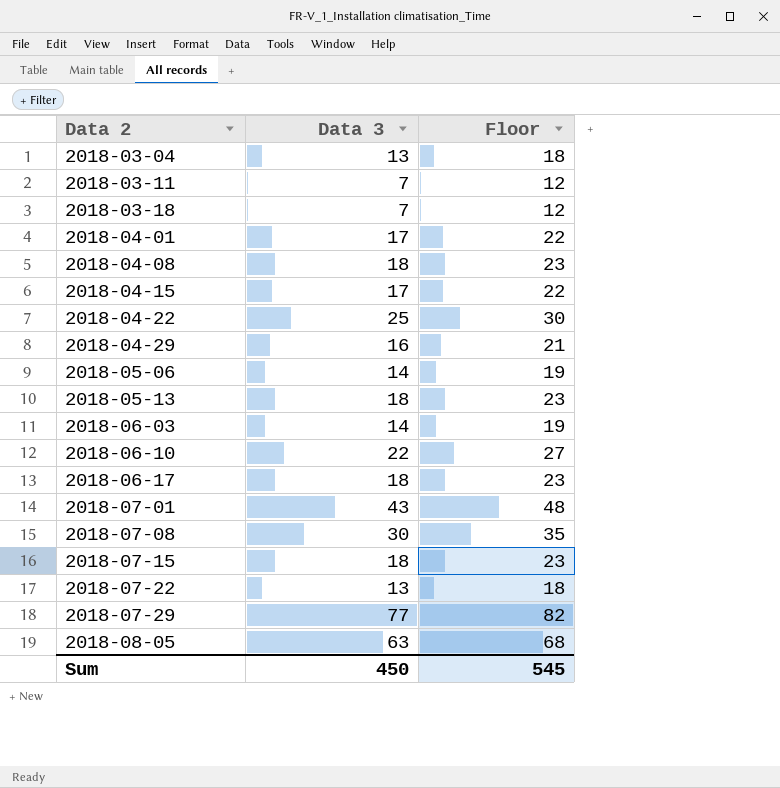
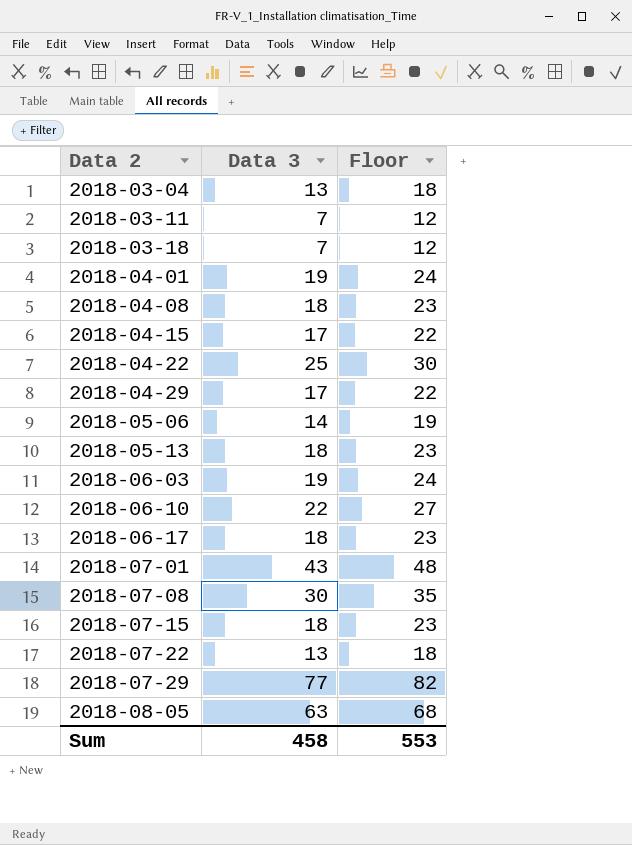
2018-04-01 | Data 3: 17 -> 19
2018-04-01 | Floor: 22 -> 24
2018-04-29 | Data 3: 16 -> 17
2018-04-29 | Floor: 21 -> 22
2018-06-03 | Data 3: 14 -> 19
2018-06-03 | Floor: 19 -> 24
Sum | Data 3: 450 -> 458
Sum | Floor: 545 -> 553

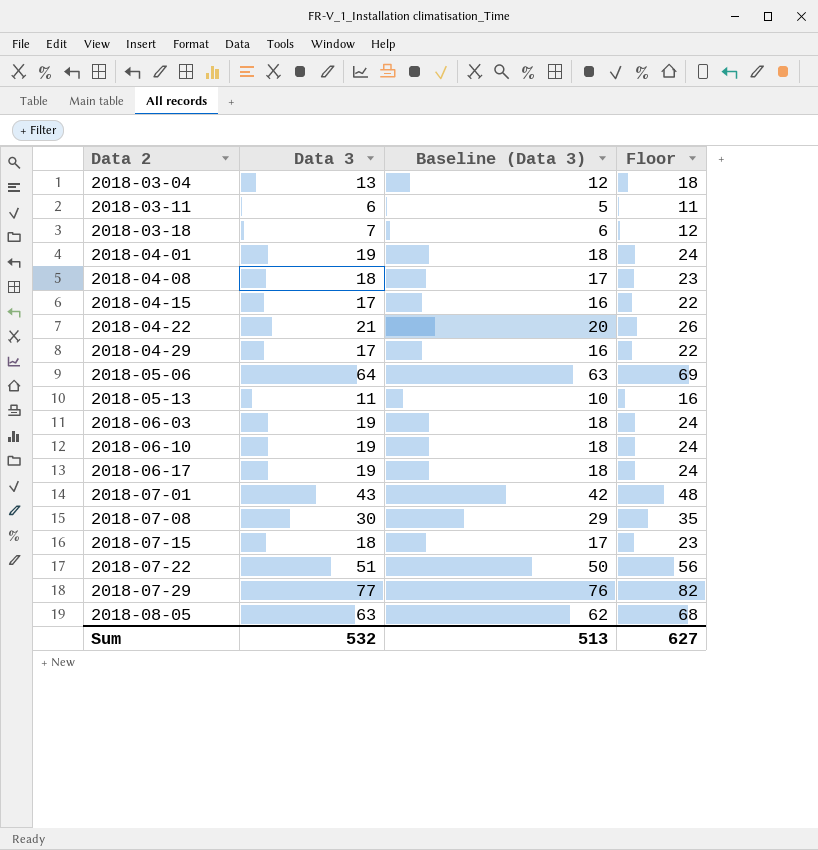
column Baseline (Data 3) | formula: none -> [Data 3] - 1
2018-03-11 | Data 3: 7 -> 6
2018-03-11 | Floor: 12 -> 11
2018-04-22 | Data 3: 25 -> 21
2018-04-22 | Floor: 30 -> 26
2018-05-06 | Data 3: 14 -> 64
2018-05-06 | Floor: 19 -> 69
2018-05-13 | Data 3: 18 -> 11
2018-05-13 | Floor: 23 -> 16
2018-06-10 | Data 3: 22 -> 19
2018-06-10 | Floor: 27 -> 24
2018-06-17 | Data 3: 18 -> 19
2018-06-17 | Floor: 23 -> 24
2018-07-22 | Data 3: 13 -> 51
2018-07-22 | Floor: 18 -> 56
Sum | Data 3: 458 -> 532
Sum | Floor: 553 -> 627

